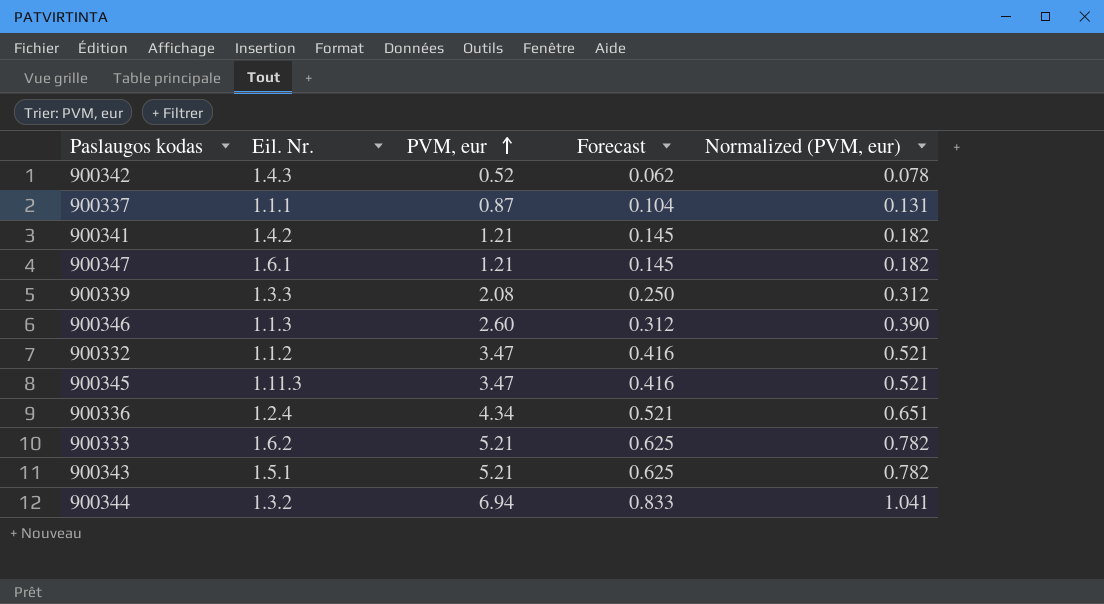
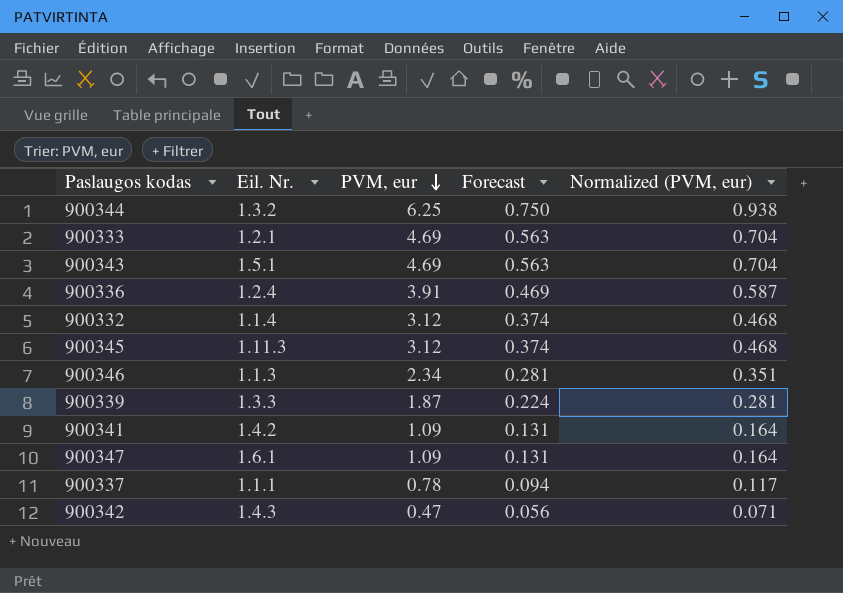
row order: PVM, eur ascending -> PVM, eur descending
900344 | PVM, eur: 6.94 -> 6.25
900344 | Forecast: 0.833 -> 0.750
900344 | Normalized (PVM, eur): 1.041 -> 0.938
900333 | Eil. Nr.: 1.6.2 -> 1.2.1
900333 | PVM, eur: 5.21 -> 4.69
900333 | Forecast: 0.625 -> 0.563
900333 | Normalized (PVM, eur): 0.782 -> 0.704
900343 | PVM, eur: 5.21 -> 4.69
900343 | Forecast: 0.625 -> 0.563
900343 | Normalized (PVM, eur): 0.782 -> 0.704
900336 | PVM, eur: 4.34 -> 3.91
900336 | Forecast: 0.521 -> 0.469
900336 | Normalized (PVM, eur): 0.651 -> 0.587
900332 | Eil. Nr.: 1.1.2 -> 1.1.4
900332 | PVM, eur: 3.47 -> 3.12
900332 | Forecast: 0.416 -> 0.374
900332 | Normalized (PVM, eur): 0.521 -> 0.468
900345 | PVM, eur: 3.47 -> 3.12
900345 | Forecast: 0.416 -> 0.374
900345 | Normalized (PVM, eur): 0.521 -> 0.468
900346 | PVM, eur: 2.60 -> 2.34
900346 | Forecast: 0.312 -> 0.281
900346 | Normalized (PVM, eur): 0.390 -> 0.351
900339 | PVM, eur: 2.08 -> 1.87
900339 | Forecast: 0.250 -> 0.224
900339 | Normalized (PVM, eur): 0.312 -> 0.281
900341 | PVM, eur: 1.21 -> 1.09
900341 | Forecast: 0.145 -> 0.131
900341 | Normalized (PVM, eur): 0.182 -> 0.164
900347 | PVM, eur: 1.21 -> 1.09
900347 | Forecast: 0.145 -> 0.131
900347 | Normalized (PVM, eur): 0.182 -> 0.164
900337 | PVM, eur: 0.87 -> 0.78
900337 | Forecast: 0.104 -> 0.094
900337 | Normalized (PVM, eur): 0.131 -> 0.117
900342 | PVM, eur: 0.52 -> 0.47
900342 | Forecast: 0.062 -> 0.056
900342 | Normalized (PVM, eur): 0.078 -> 0.071

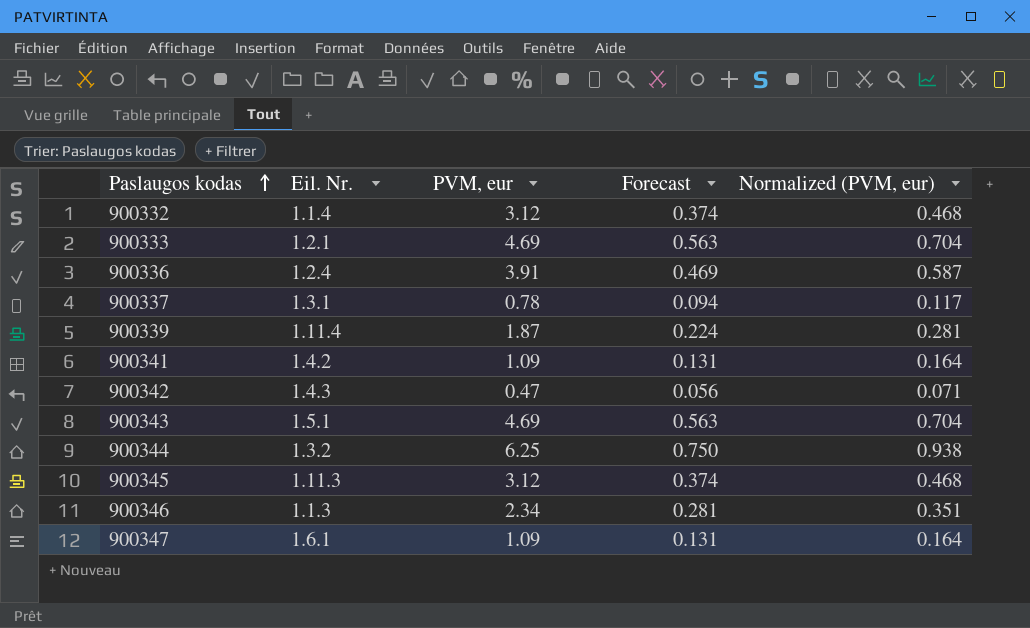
row order: PVM, eur descending -> Paslaugos kodas ascending
900337 | Eil. Nr.: 1.1.1 -> 1.3.1
900339 | Eil. Nr.: 1.3.3 -> 1.11.4

